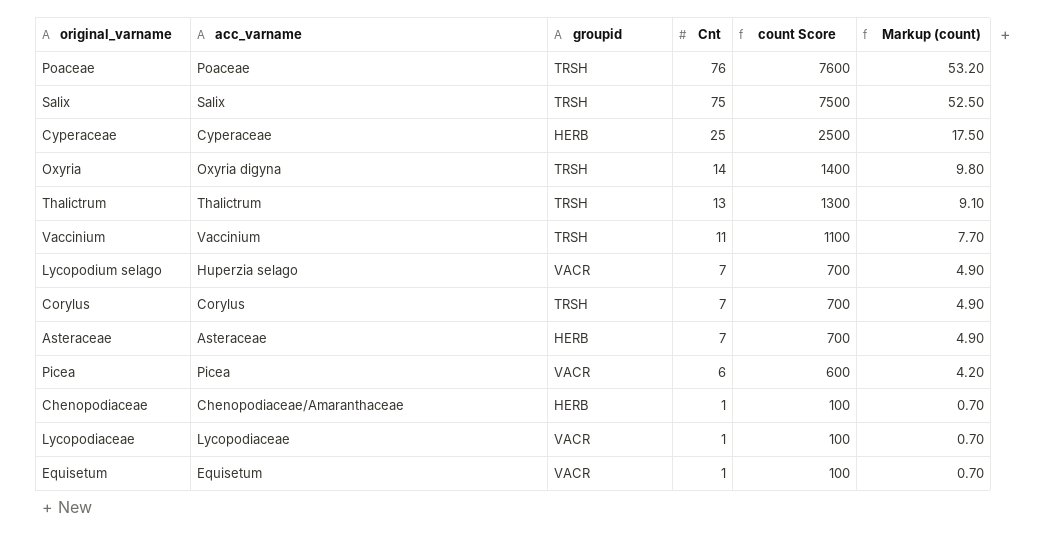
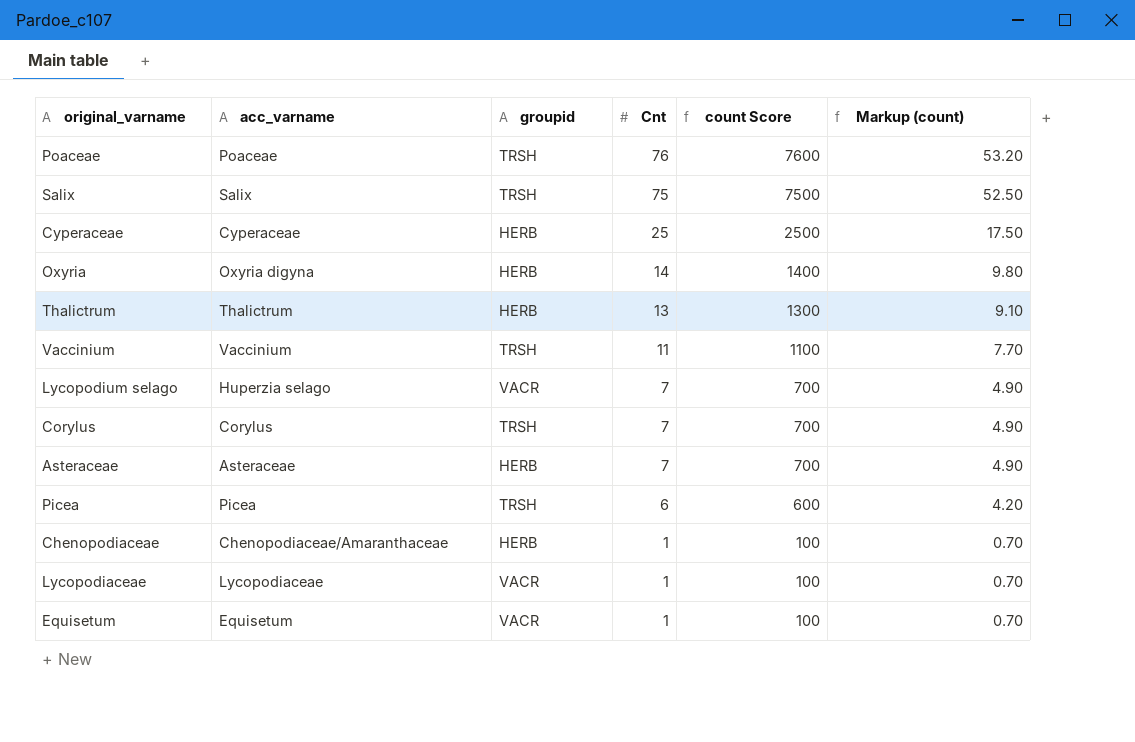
Oxyria | groupid: TRSH -> HERB
Thalictrum | groupid: TRSH -> HERB
Picea | groupid: VACR -> TRSH

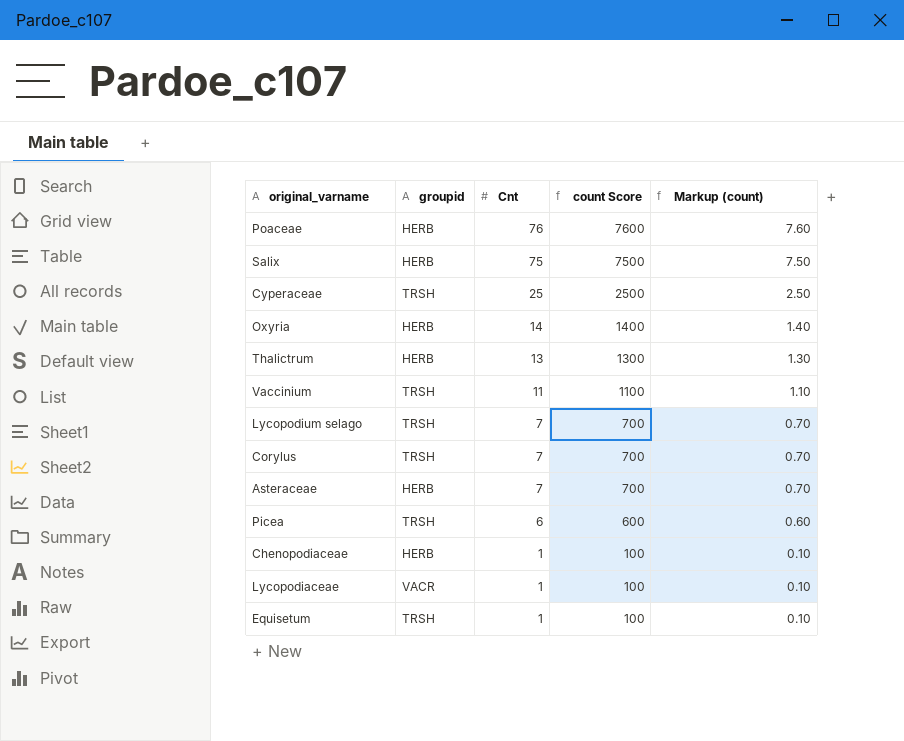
column acc_varname | position: 2 -> none
column Markup (count) | formula: [Cnt] * 0.7 -> [Cnt] * 0.1
Poaceae | groupid: TRSH -> HERB
Salix | groupid: TRSH -> HERB
Cyperaceae | groupid: HERB -> TRSH
Lycopodium selago | groupid: VACR -> TRSH
Equisetum | groupid: VACR -> TRSH

